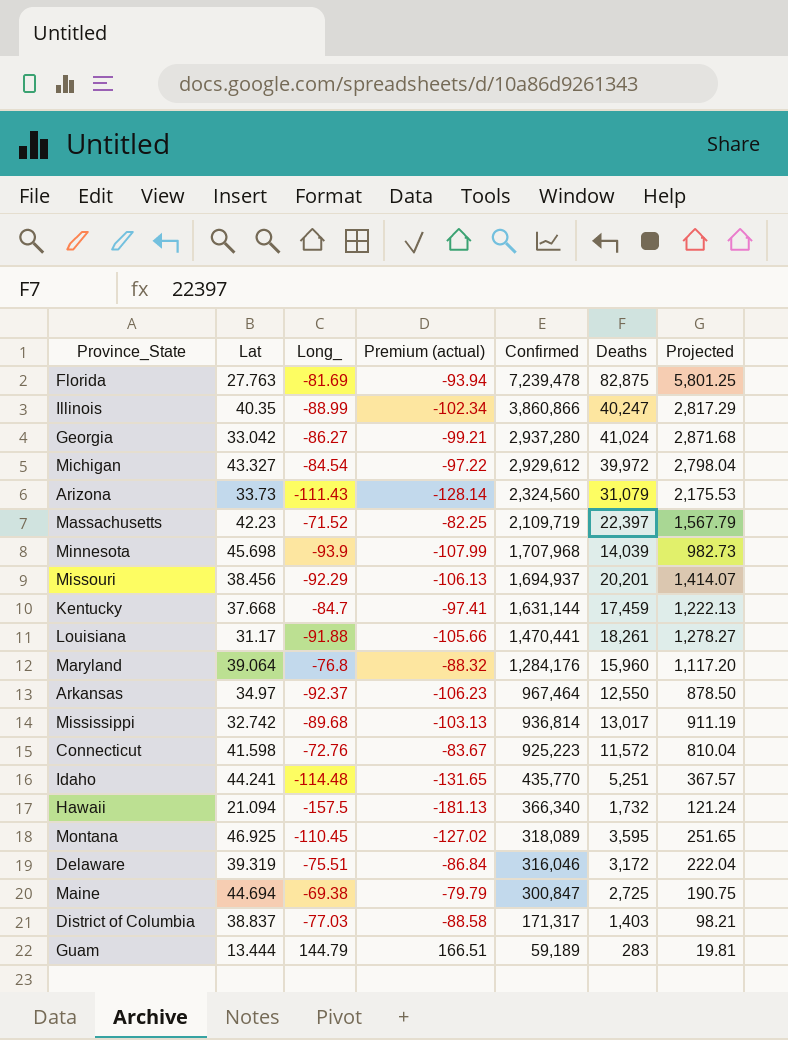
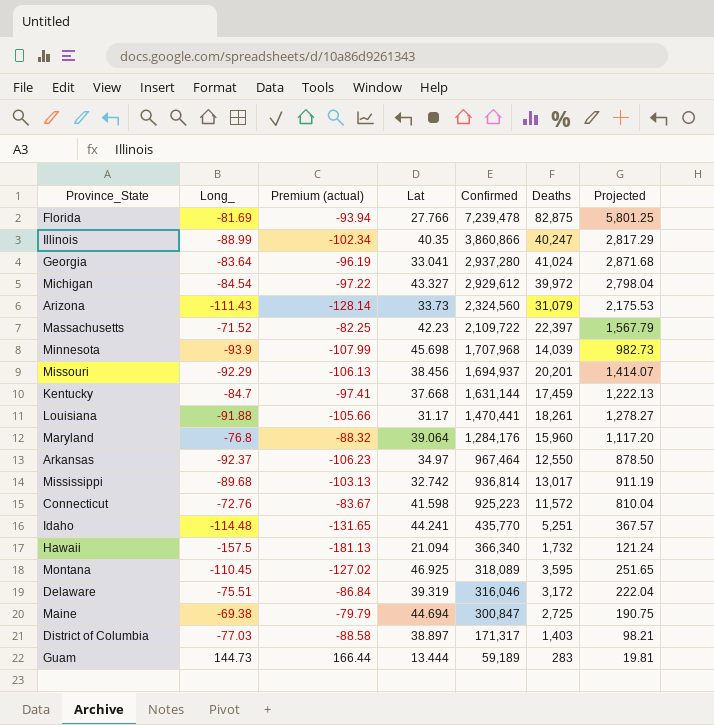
column Lat | position: 2 -> 4
Florida | Lat: 27.763 -> 27.766
Georgia | Long_: -86.27 -> -83.64
Georgia | Premium (actual): -99.21 -> -96.19
Georgia | Lat: 33.042 -> 33.041
Massachusetts | Confirmed: 2,109,719 -> 2,109,722
District of Columbia | Lat: 38.837 -> 38.897
Guam | Long_: 144.79 -> 144.73
Guam | Premium (actual): 166.51 -> 166.44

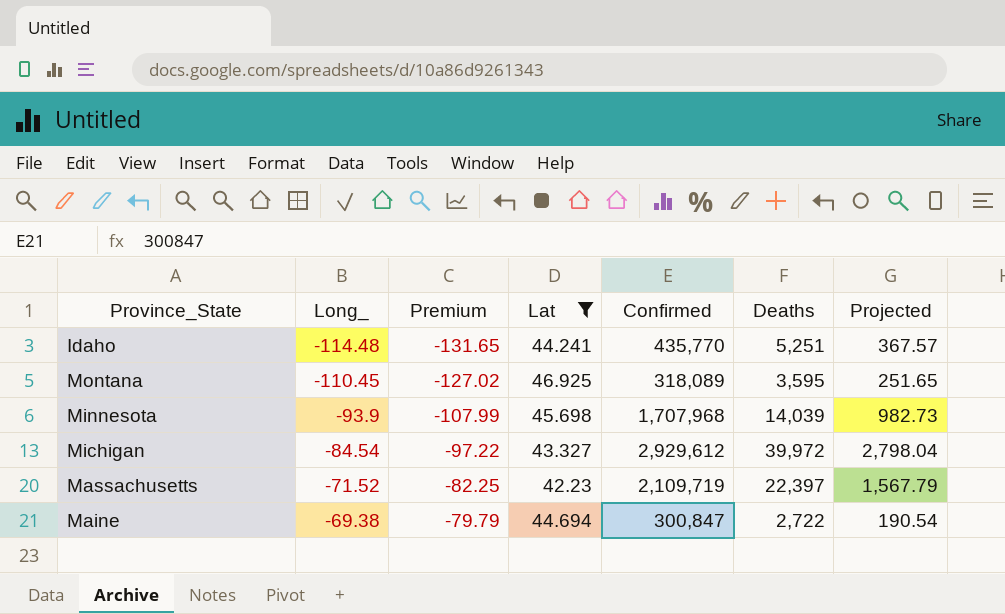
filter: none -> Lat >= 42.23
row order: Confirmed descending -> Long_ ascending
column name: Premium (actual) -> Premium
Massachusetts | Confirmed: 2,109,722 -> 2,109,719
Maine | Deaths: 2,725 -> 2,722
Maine | Projected: 190.75 -> 190.54

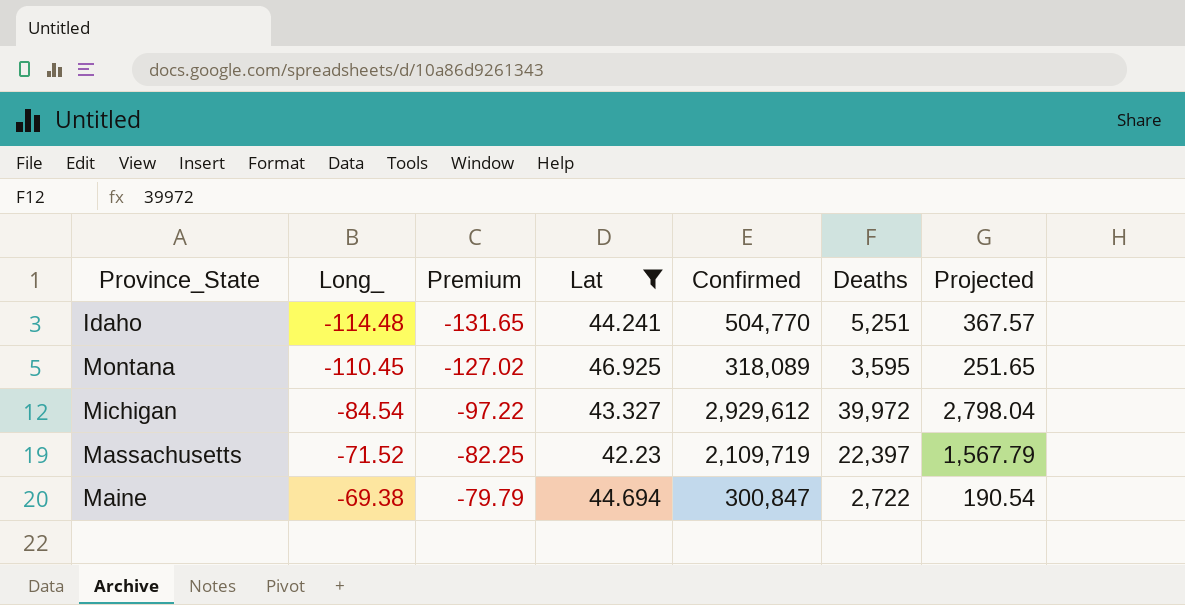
row Minnesota: -93.9 | -107.99 | 45.698 | 1,707,968 | 14,039 | 982.73 -> none
Idaho | Confirmed: 435,770 -> 504,770

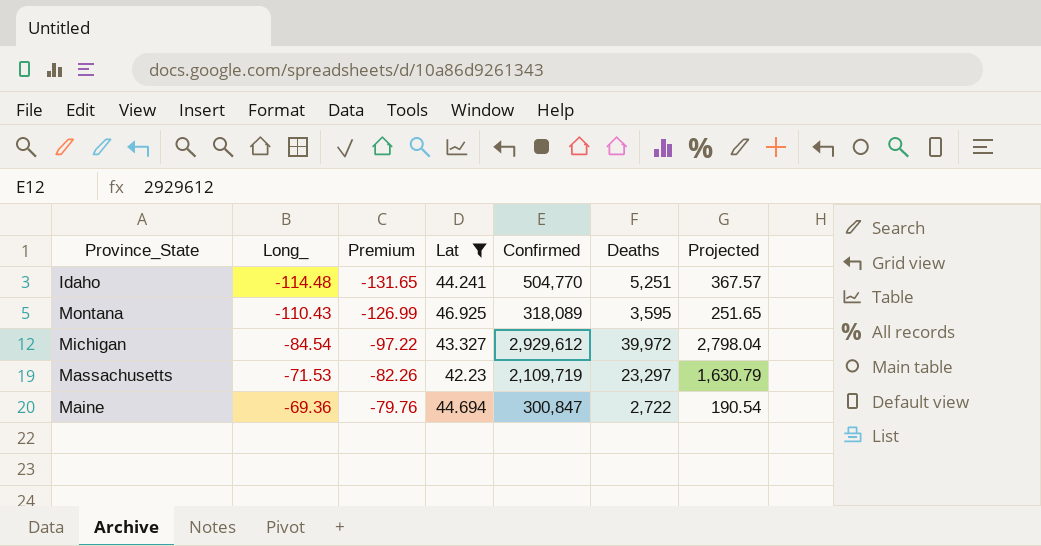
Montana | Long_: -110.45 -> -110.43
Montana | Premium: -127.02 -> -126.99
Massachusetts | Long_: -71.52 -> -71.53
Massachusetts | Premium: -82.25 -> -82.26
Massachusetts | Deaths: 22,397 -> 23,297
Massachusetts | Projected: 1,567.79 -> 1,630.79
Maine | Long_: -69.38 -> -69.36
Maine | Premium: -79.79 -> -79.76

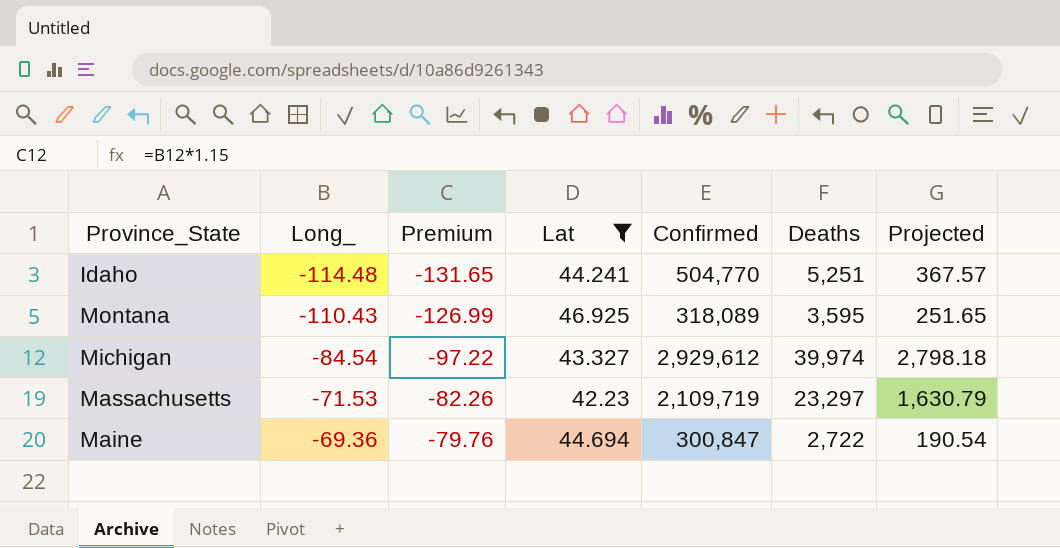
Michigan | Deaths: 39,972 -> 39,974
Michigan | Projected: 2,798.04 -> 2,798.18

